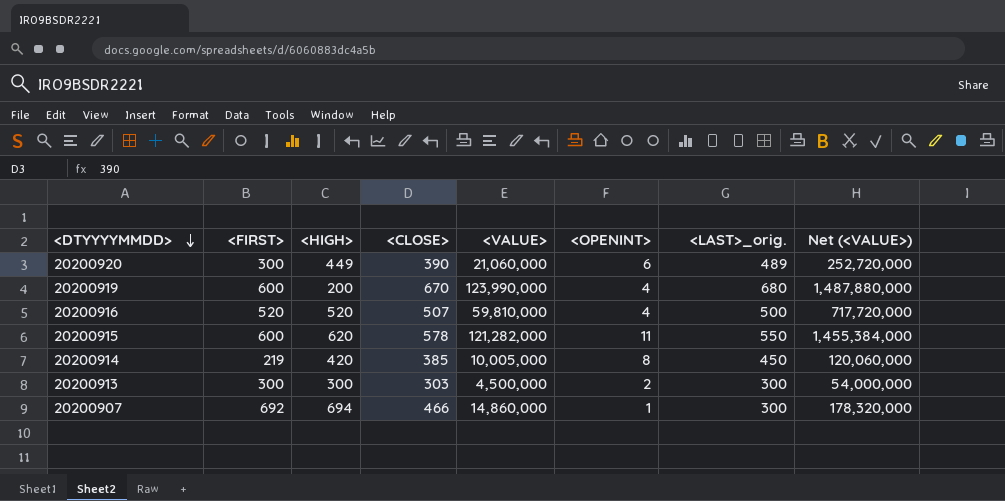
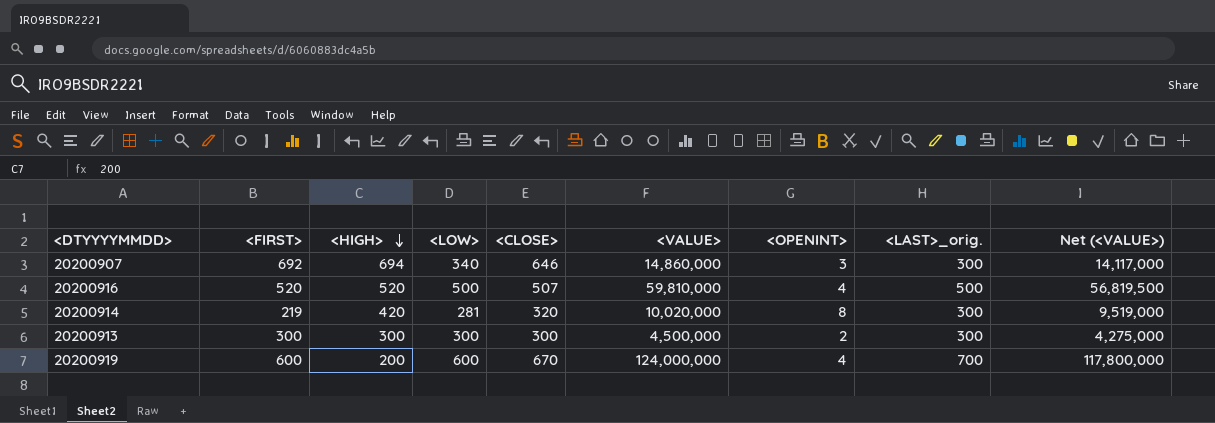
row order: <DTYYYYMMDD> descending -> <HIGH> descending
column <LOW> | position: none -> 4
column Net (<VALUE>) | formula: [<VALUE>] * 12 -> [<VALUE>] * 0.95
row 20200920: 300 | 449 | 390 | 21,060,000 | 6 | 489 | 252,720,000 -> none
row 20200915: 600 | 620 | 578 | 121,282,000 | 11 | 550 | 1,455,384,000 -> none
20200907 | <CLOSE>: 466 -> 646
20200907 | <OPENINT>: 1 -> 3
20200914 | <CLOSE>: 385 -> 320
20200914 | <VALUE>: 10,005,000 -> 10,020,000
20200914 | <LAST>_orig.: 450 -> 300
20200913 | <CLOSE>: 303 -> 300
20200919 | <VALUE>: 123,990,000 -> 124,000,000
20200919 | <LAST>_orig.: 680 -> 700

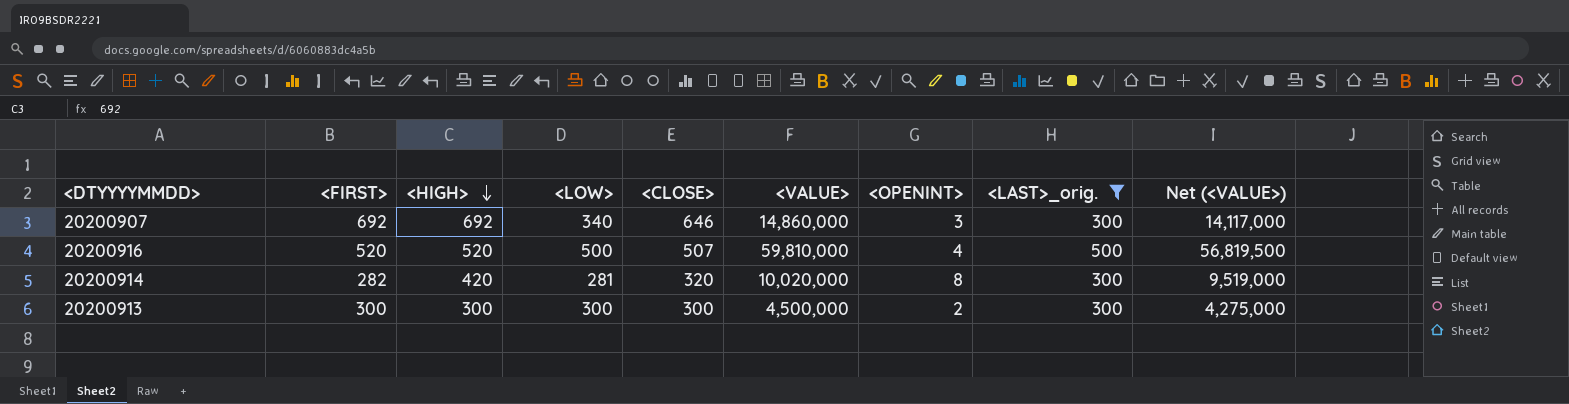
filter: none -> <LAST>_orig. != 700
20200907 | <HIGH>: 694 -> 692
20200914 | <FIRST>: 219 -> 282

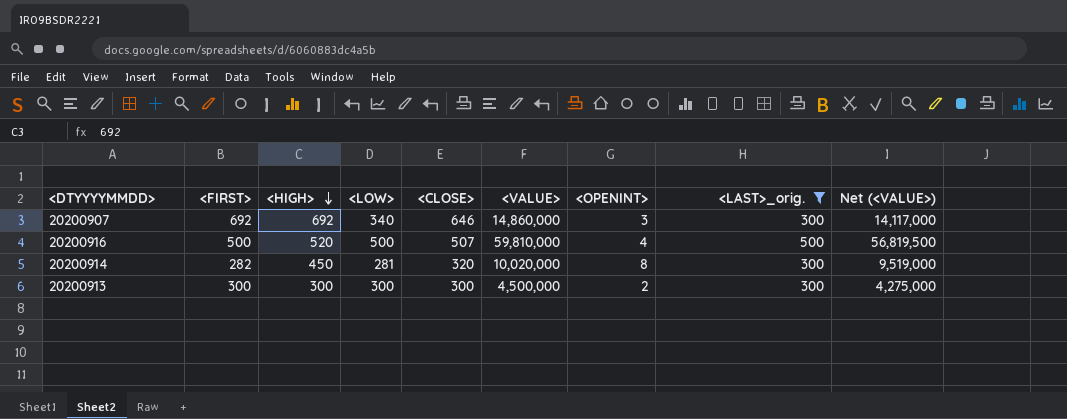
20200916 | <FIRST>: 520 -> 500
20200914 | <HIGH>: 420 -> 450

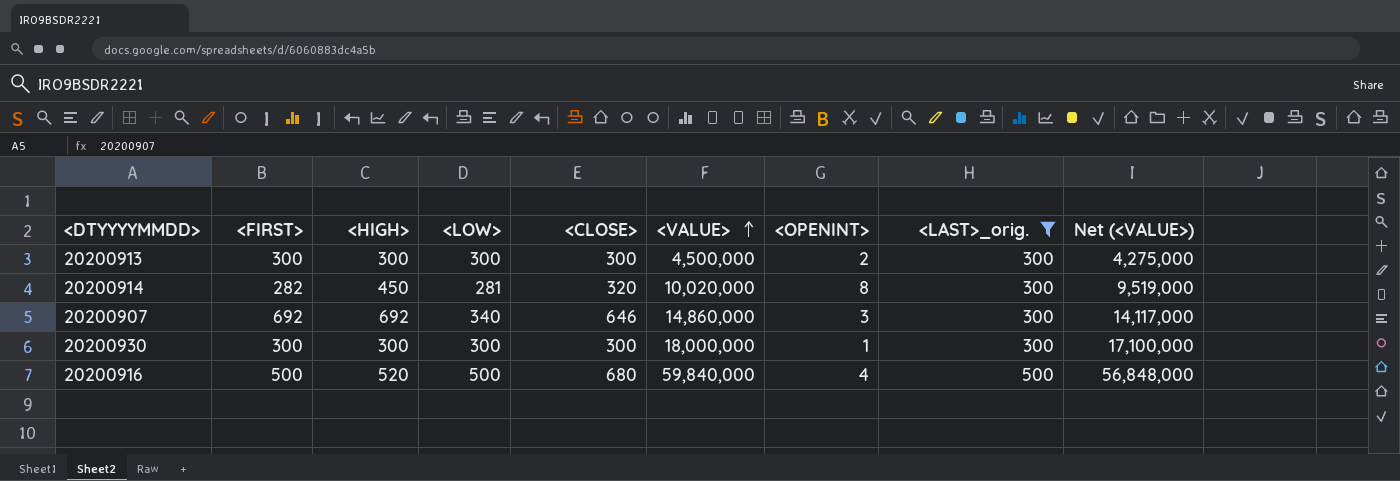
row order: <HIGH> descending -> <VALUE> ascending
row 20200930: none -> 300 | 300 | 300 | 300 | 18,000,000 | 1 | 300 | 17,100,000
20200916 | <CLOSE>: 507 -> 680
20200916 | <VALUE>: 59,810,000 -> 59,840,000
20200916 | Net (<VALUE>): 56,819,500 -> 56,848,000

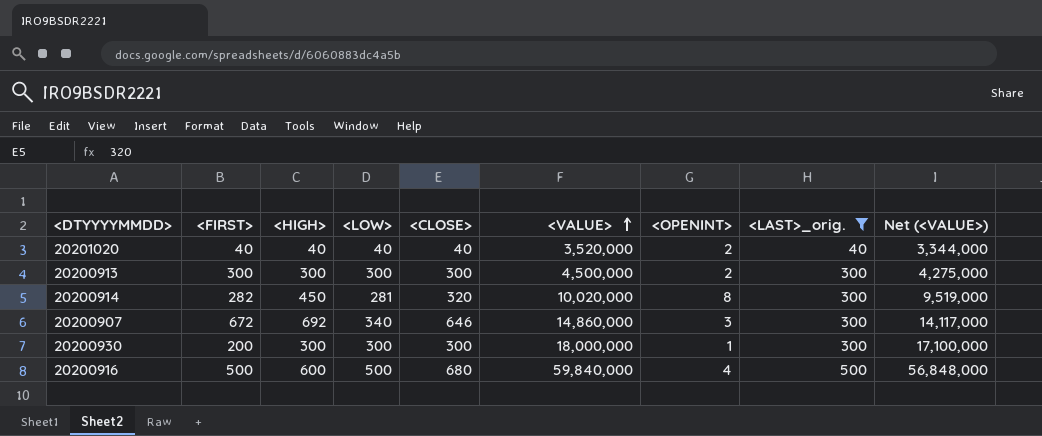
row 20201020: none -> 40 | 40 | 40 | 40 | 3,520,000 | 2 | 40 | 3,344,000
20200907 | <FIRST>: 692 -> 672
20200930 | <FIRST>: 300 -> 200
20200916 | <HIGH>: 520 -> 600

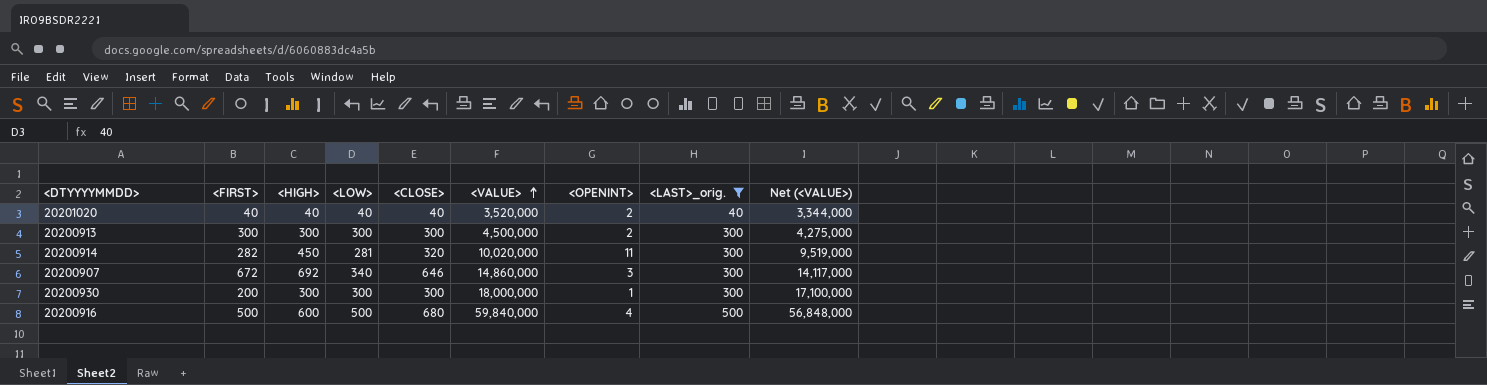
20200914 | <OPENINT>: 8 -> 11

